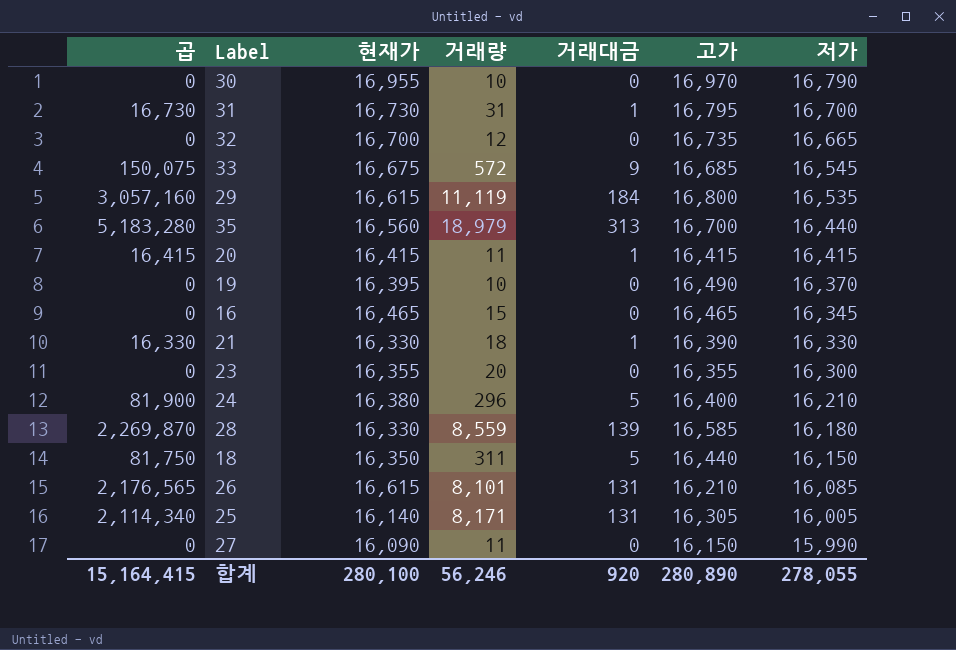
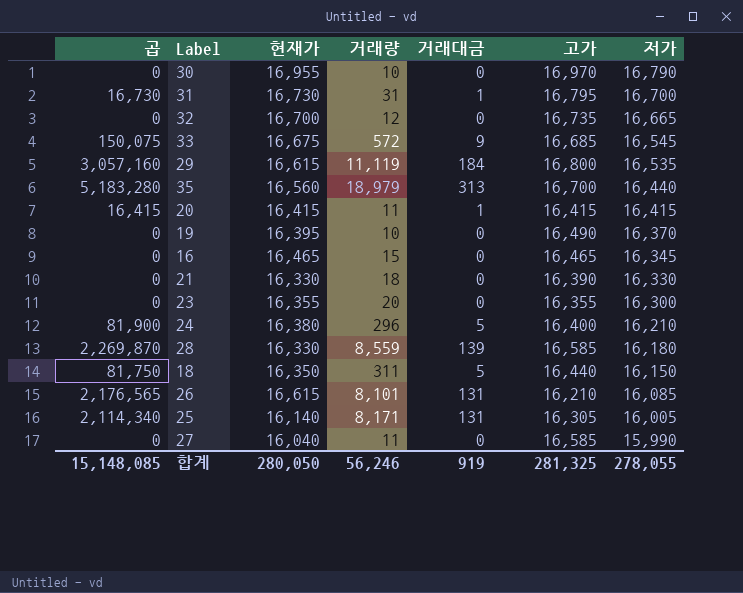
21 | 곱: 16,330 -> 0
21 | 거래대금: 1 -> 0
27 | 현재가: 16,090 -> 16,040
27 | 고가: 16,150 -> 16,585
합계 | 곱: 15,164,415 -> 15,148,085
합계 | 현재가: 280,100 -> 280,050
합계 | 거래대금: 920 -> 919
합계 | 고가: 280,890 -> 281,325

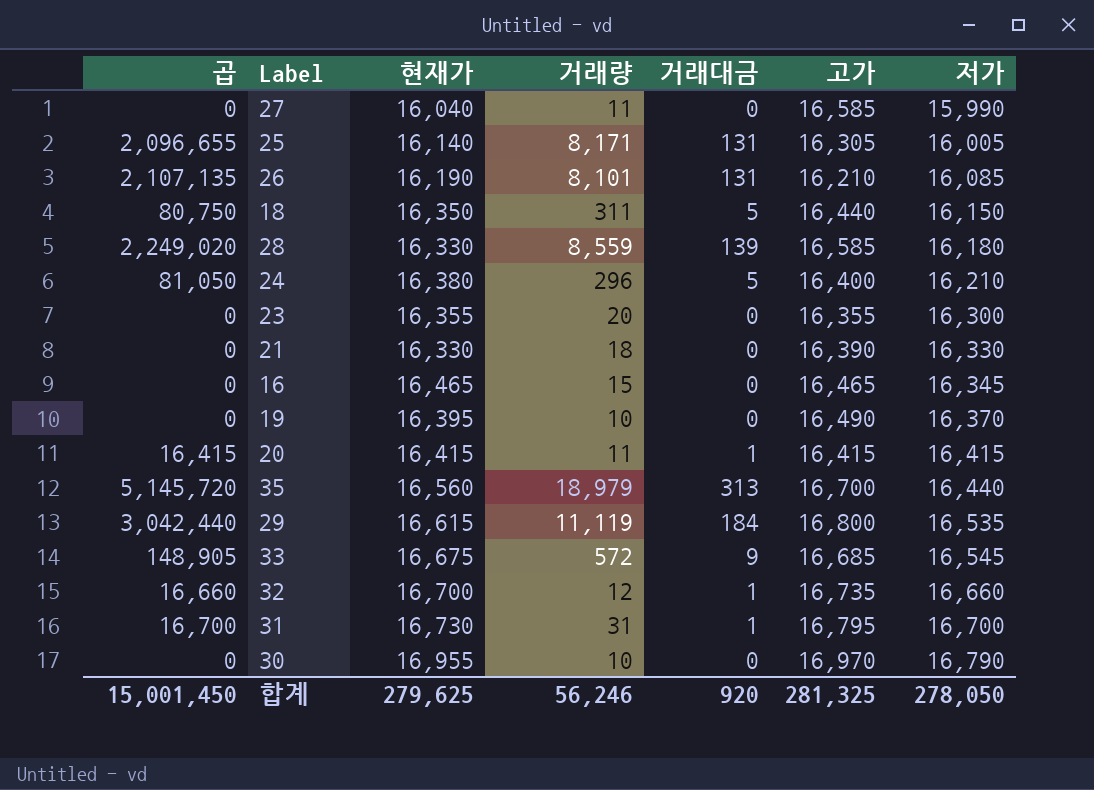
row order: 저가 descending -> 저가 ascending
column 곱 | formula: [현재가] * [거래대금] -> [거래대금] * [저가]
26 | 현재가: 16,615 -> 16,190
32 | 거래대금: 0 -> 1
32 | 저가: 16,665 -> 16,660
합계 | 곱: 15,148,085 -> 15,001,450
합계 | 현재가: 280,050 -> 279,625
합계 | 거래대금: 919 -> 920
합계 | 저가: 278,055 -> 278,050

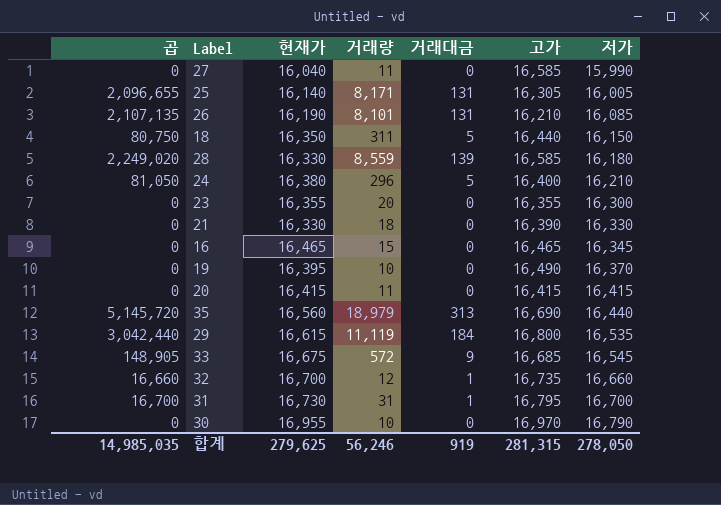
20 | 곱: 16,415 -> 0
20 | 거래대금: 1 -> 0
35 | 고가: 16,700 -> 16,690
합계 | 곱: 15,001,450 -> 14,985,035
합계 | 거래대금: 920 -> 919
합계 | 고가: 281,325 -> 281,315

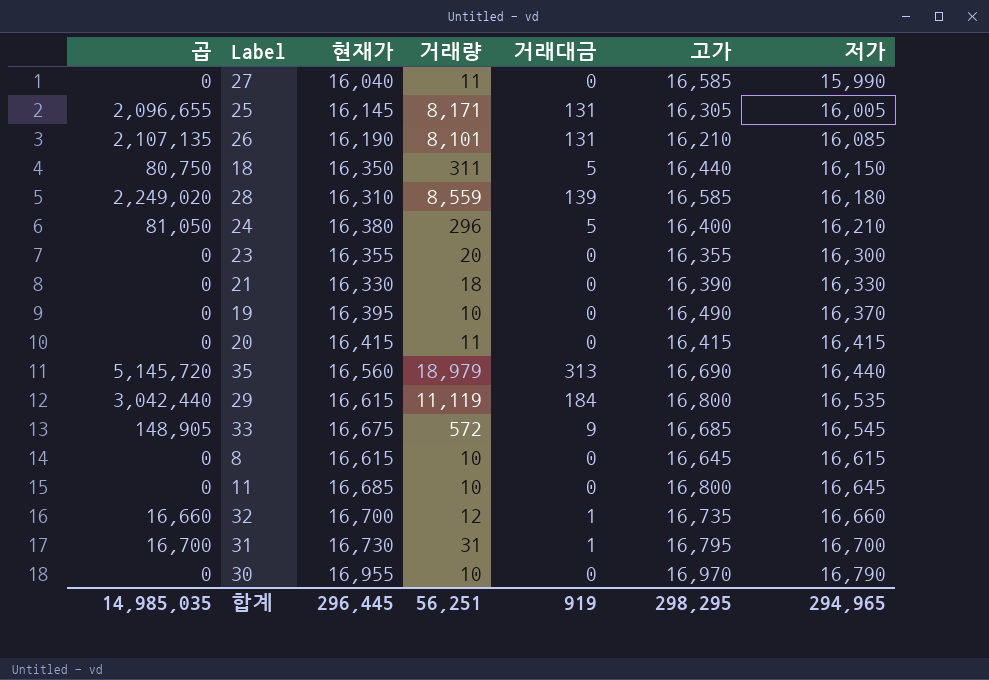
row 16: 0 | 16,465 | 15 | 0 | 16,465 | 16,345 -> none
25 | 현재가: 16,140 -> 16,145
28 | 현재가: 16,330 -> 16,310
row 8: none -> 0 | 16,615 | 10 | 0 | 16,645 | 16,615
row 11: none -> 0 | 16,685 | 10 | 0 | 16,800 | 16,645
합계 | 현재가: 279,625 -> 296,445
합계 | 거래량: 56,246 -> 56,251
합계 | 고가: 281,315 -> 298,295
합계 | 저가: 278,050 -> 294,965

